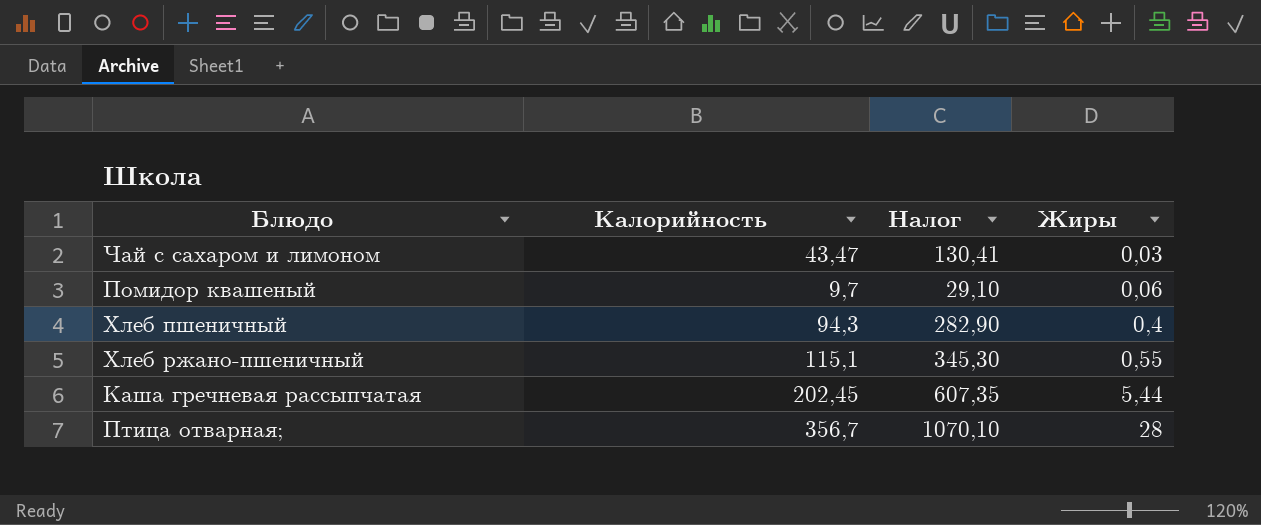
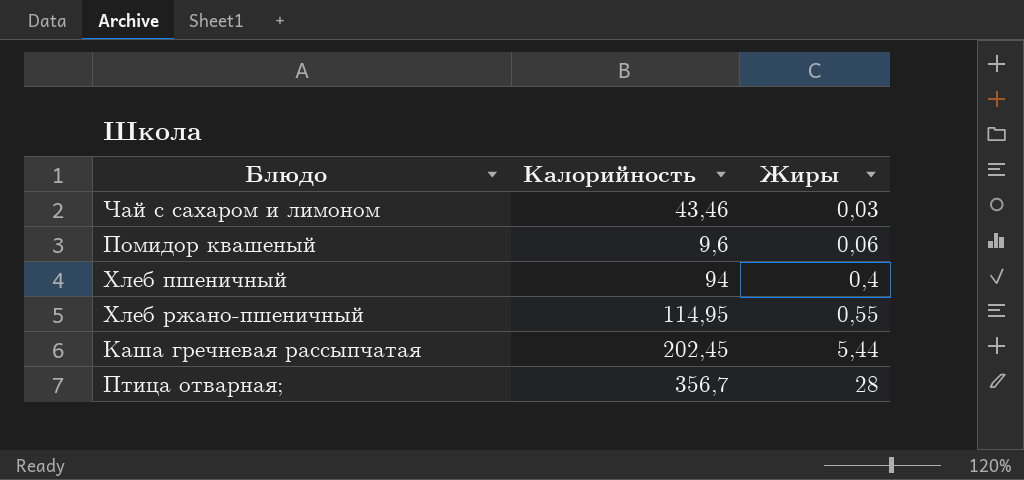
column Налог | formula: [Калорийность] * 3 -> none
Чай с сахаром и лимоном | Калорийность: 43,47 -> 43,46
Помидор квашеный | Калорийность: 9,7 -> 9,6
Хлеб пшеничный | Калорийность: 94,3 -> 94
Хлеб ржано-пшеничный | Калорийность: 115,1 -> 114,95

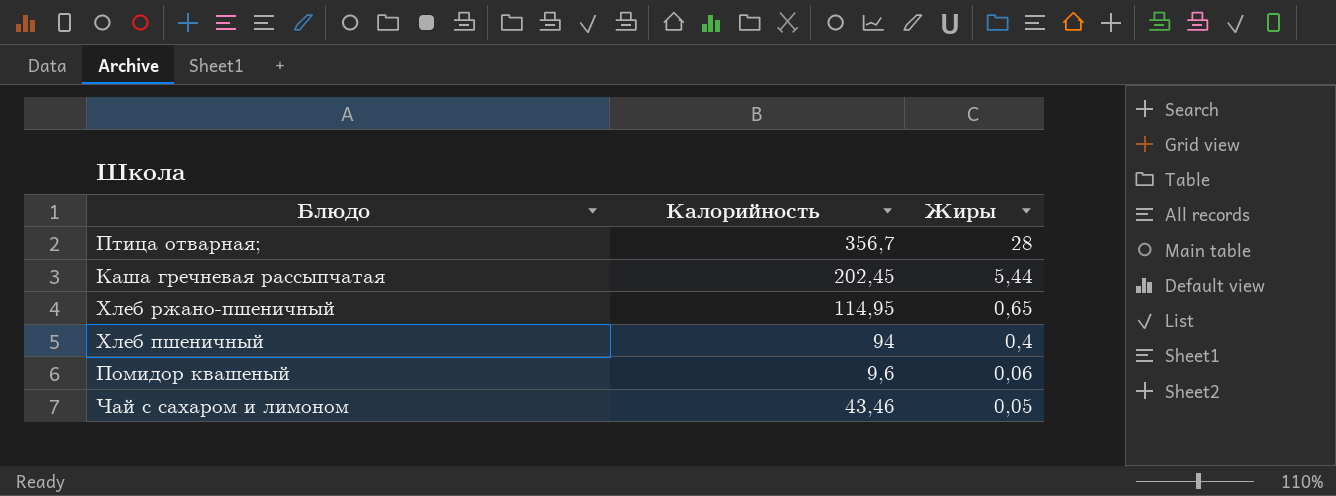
row order: Жиры ascending -> Жиры descending
Хлеб ржано-пшеничный | Жиры: 0,55 -> 0,65
Чай с сахаром и лимоном | Жиры: 0,03 -> 0,05

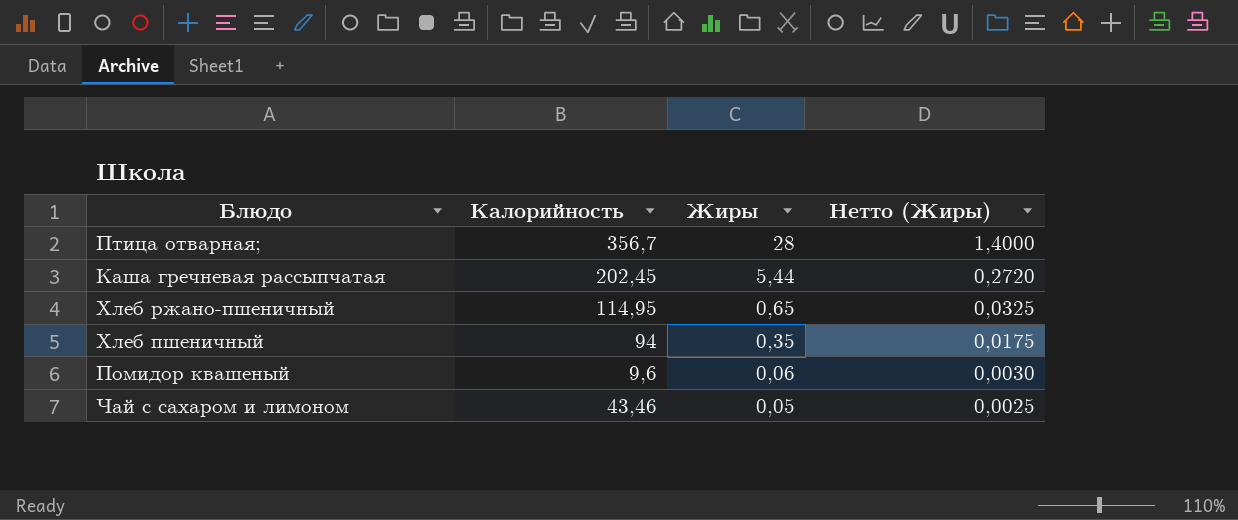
column Нетто (Жиры) | formula: none -> [Жиры] * 0,05
Хлеб пшеничный | Жиры: 0,4 -> 0,35

